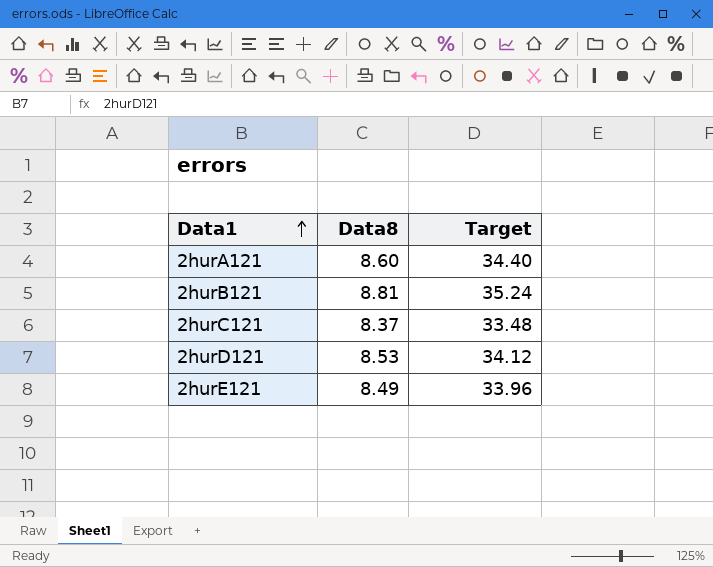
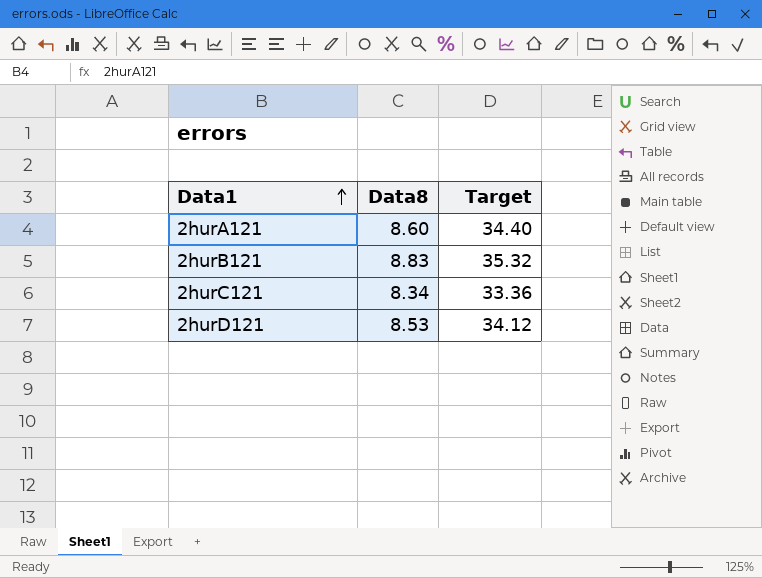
row 2hurE121: 8.49 | 33.96 -> none
2hurB121 | Data8: 8.81 -> 8.83
2hurB121 | Target: 35.24 -> 35.32
2hurC121 | Data8: 8.37 -> 8.34
2hurC121 | Target: 33.48 -> 33.36

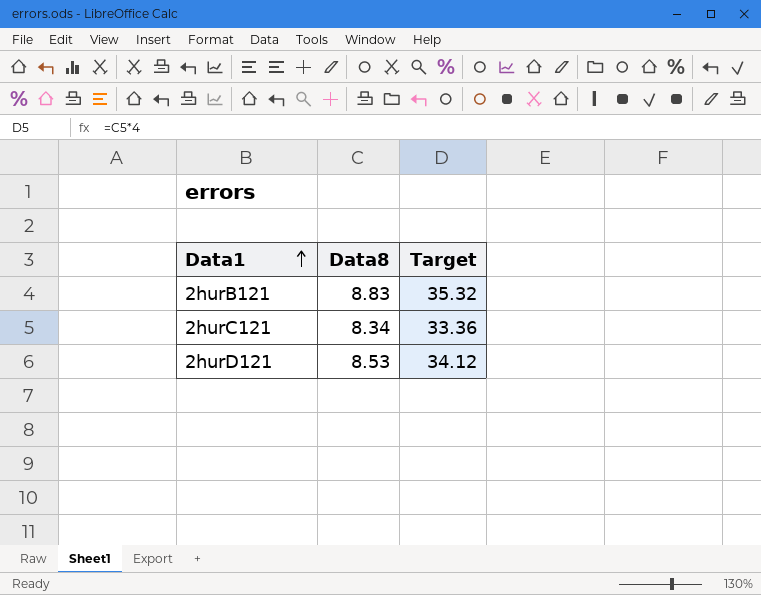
row 2hurA121: 8.60 | 34.40 -> none

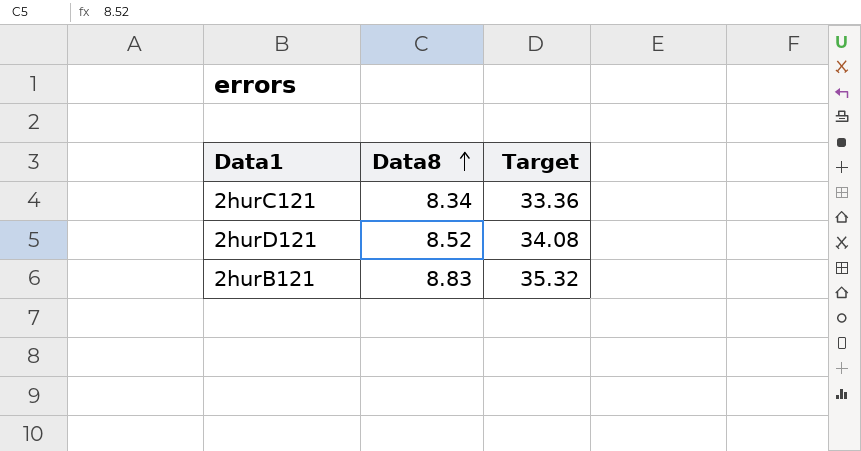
row order: Data1 ascending -> Data8 ascending
2hurD121 | Data8: 8.53 -> 8.52
2hurD121 | Target: 34.12 -> 34.08

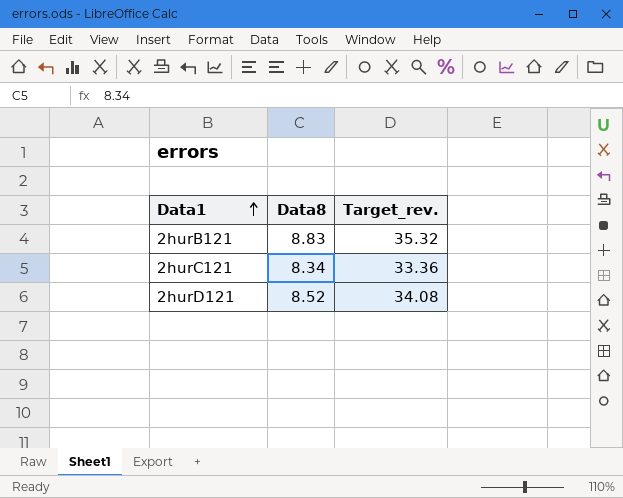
row order: Data8 ascending -> Data1 ascending
column name: Target -> Target_rev.

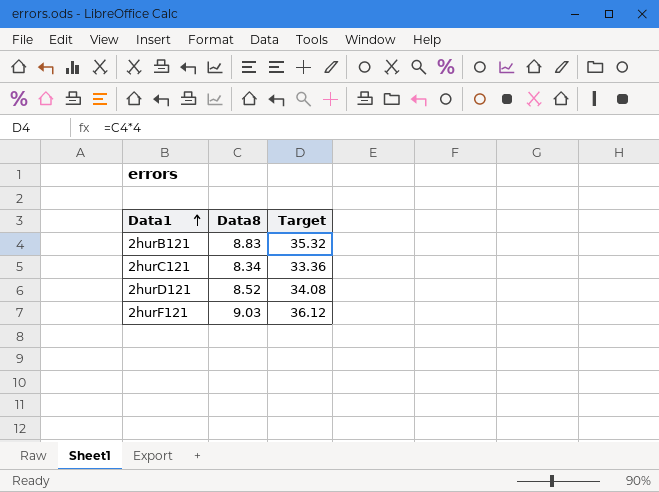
column name: Target_rev. -> Target
row 2hurF121: none -> 9.03 | 36.12

